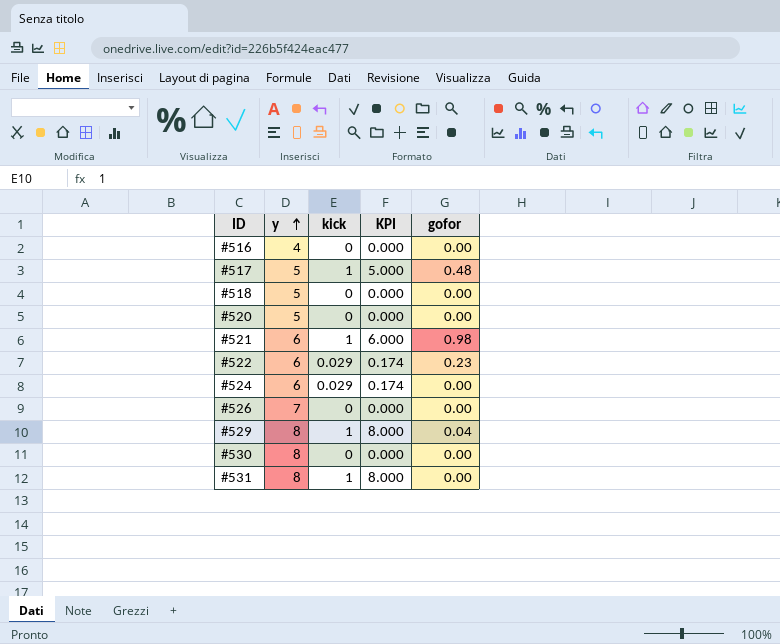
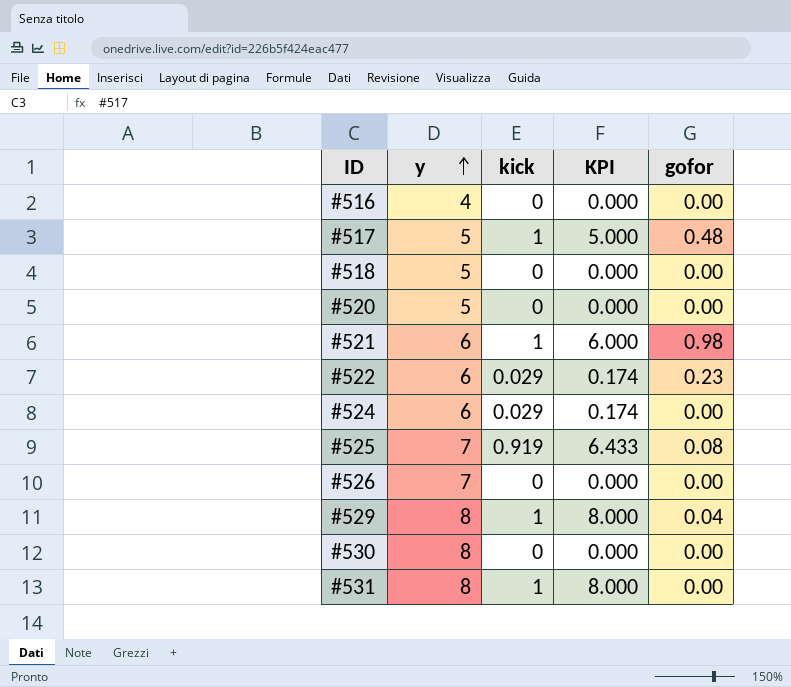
row #525: none -> 7 | 0.919 | 6.433 | 0.08

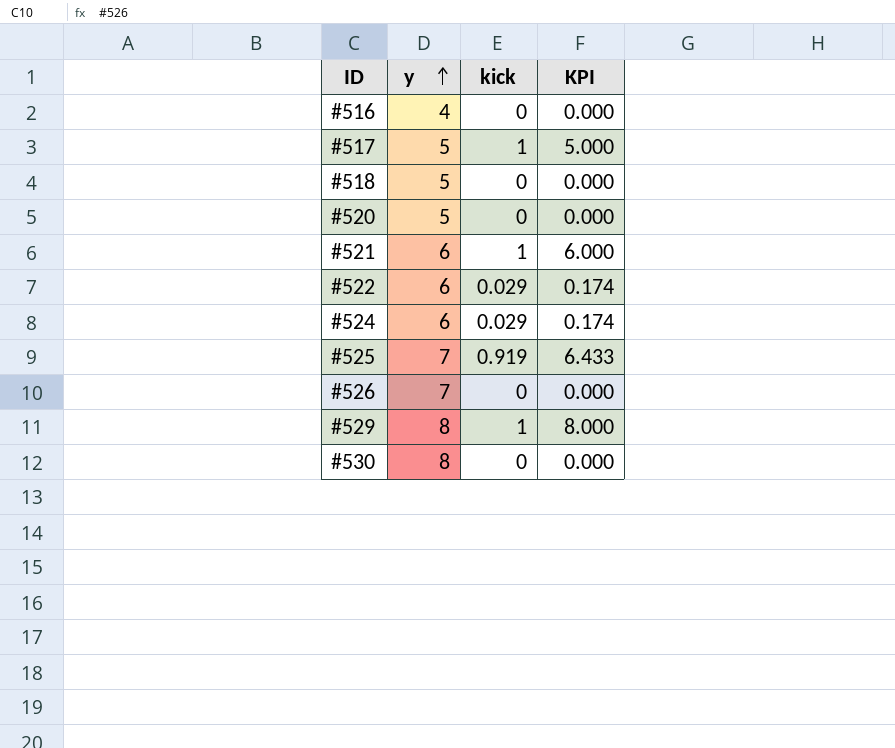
column gofor | position: 5 -> none
row #531: 8 | 1 | 8.000 | 0.00 -> none

